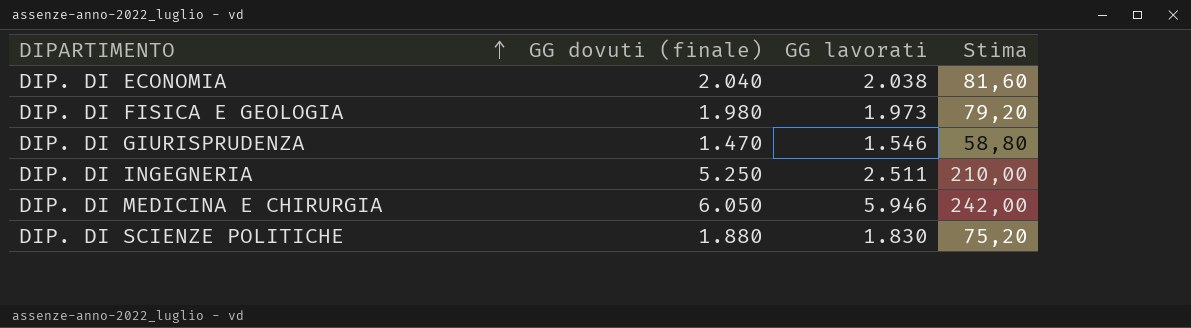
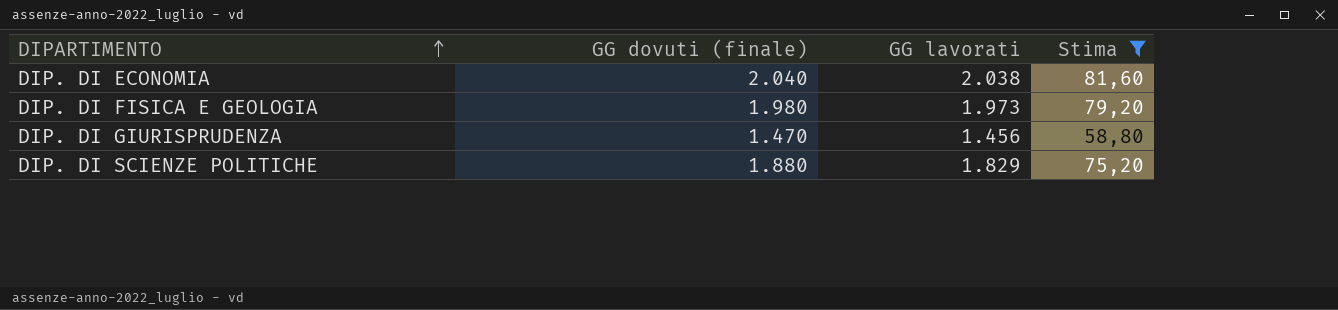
filter: none -> Stima <= 81,60
DIP. DI GIURISPRUDENZA | GG lavorati: 1.546 -> 1.456
DIP. DI SCIENZE POLITICHE | GG lavorati: 1.830 -> 1.829

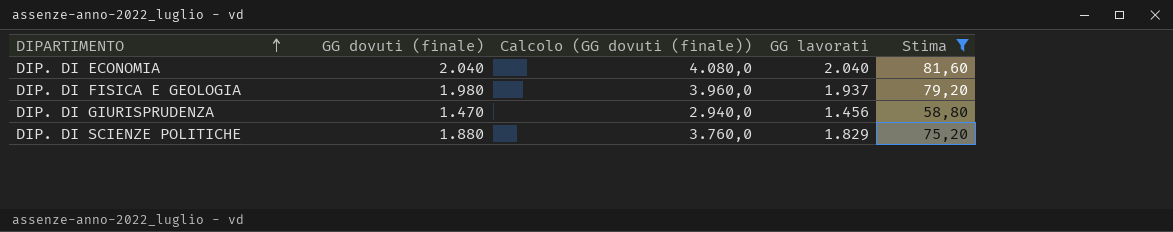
column Calcolo (GG dovuti (finale)) | formula: none -> [GG dovuti (finale)] * 2
DIP. DI ECONOMIA | GG lavorati: 2.038 -> 2.040
DIP. DI FISICA E GEOLOGIA | GG lavorati: 1.973 -> 1.937

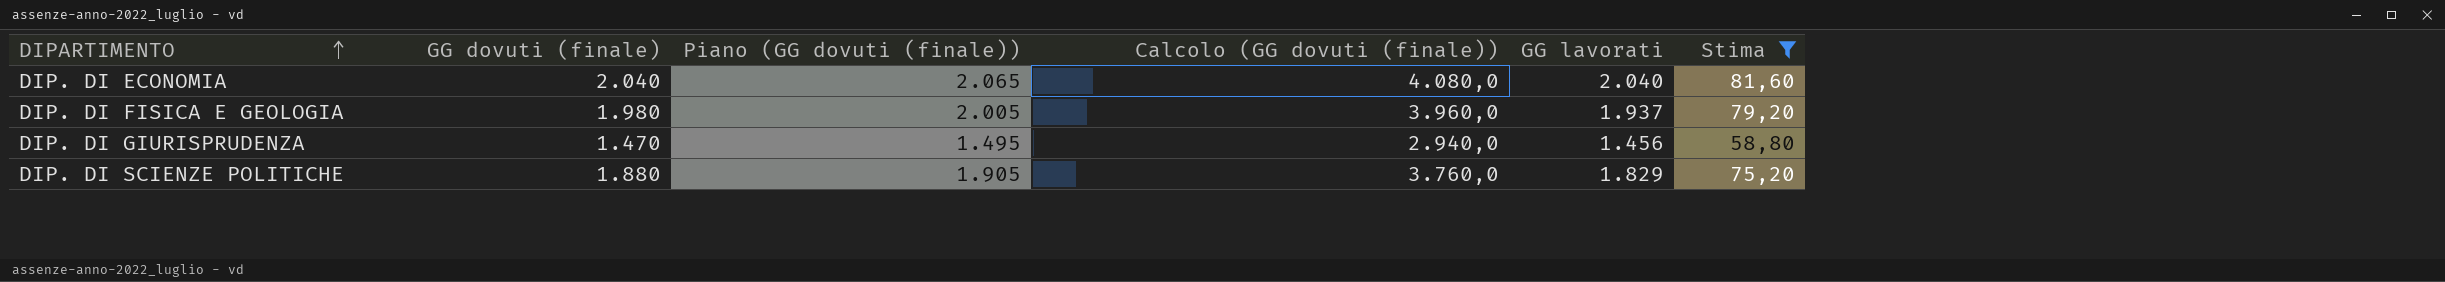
column Piano (GG dovuti (finale)) | formula: none -> [GG dovuti (finale)] + 25

